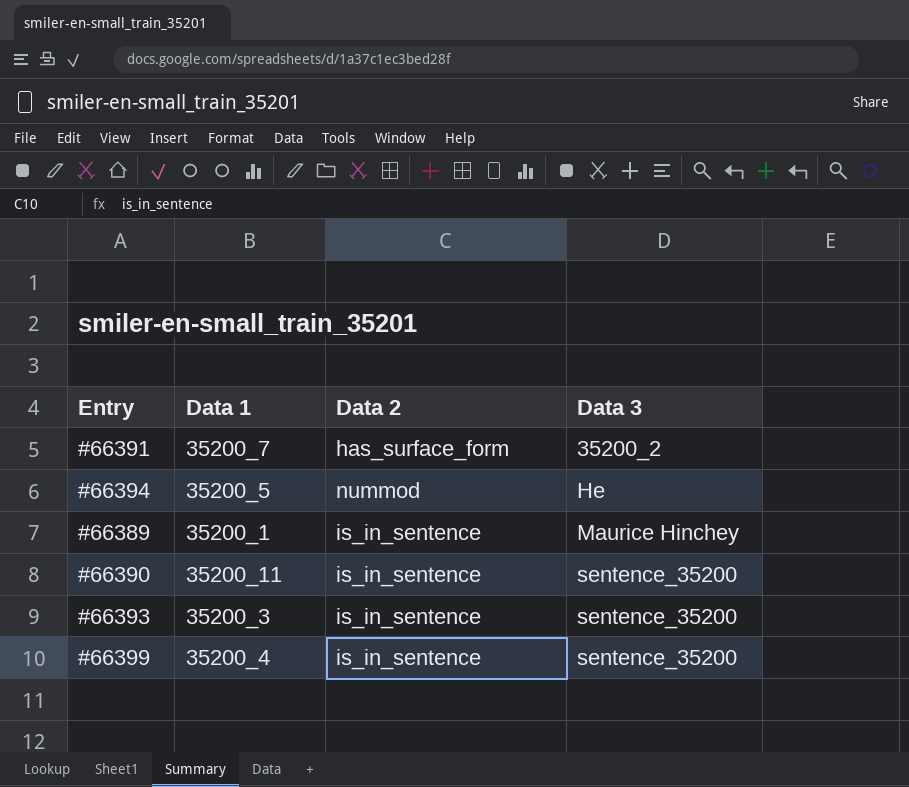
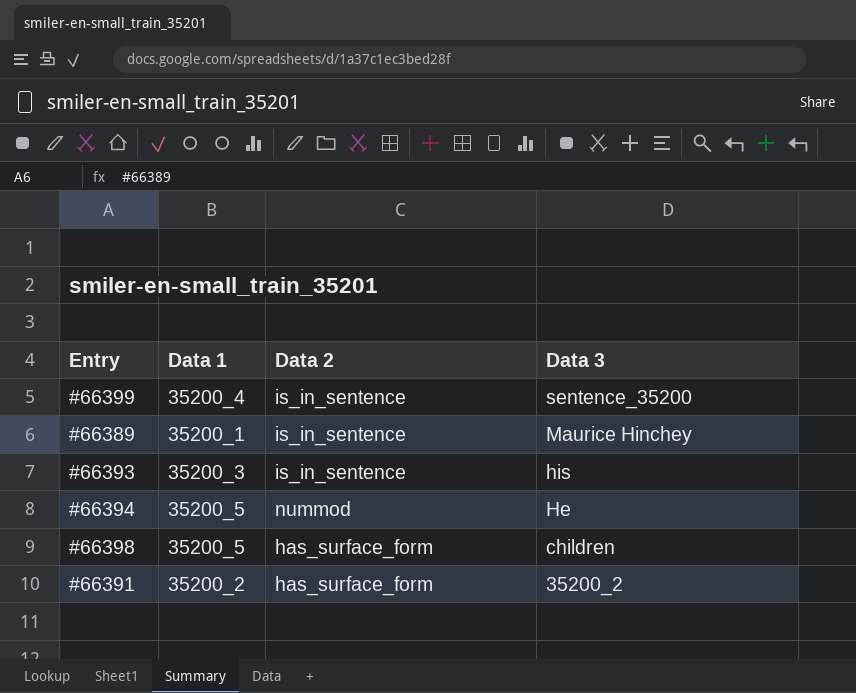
row order: Data 3 ascending -> Data 3 descending
row #66390: 35200_11 | is_in_sentence | sentence_35200 -> none
#66393 | Data 3: sentence_35200 -> his
row #66398: none -> 35200_5 | has_surface_form | children
#66391 | Data 1: 35200_7 -> 35200_2

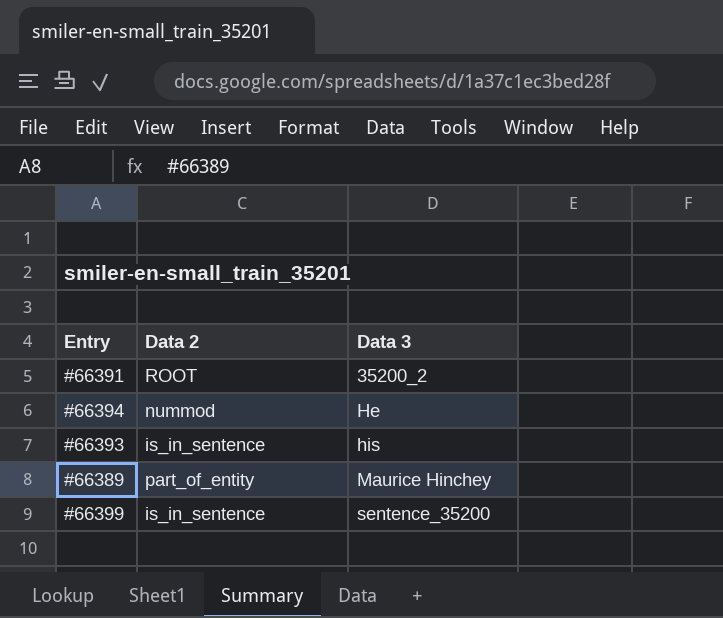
row order: Data 3 descending -> Data 3 ascending
column Data 1 | position: 2 -> none
row #66398: 35200_5 | has_surface_form | children -> none
#66391 | Data 2: has_surface_form -> ROOT
#66389 | Data 2: is_in_sentence -> part_of_entity

